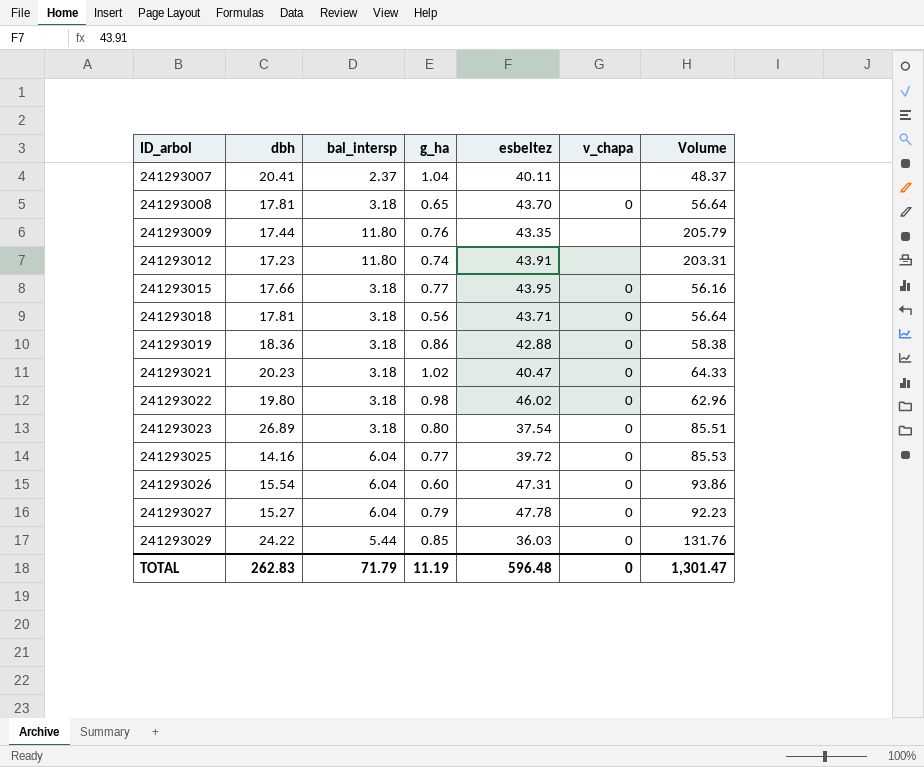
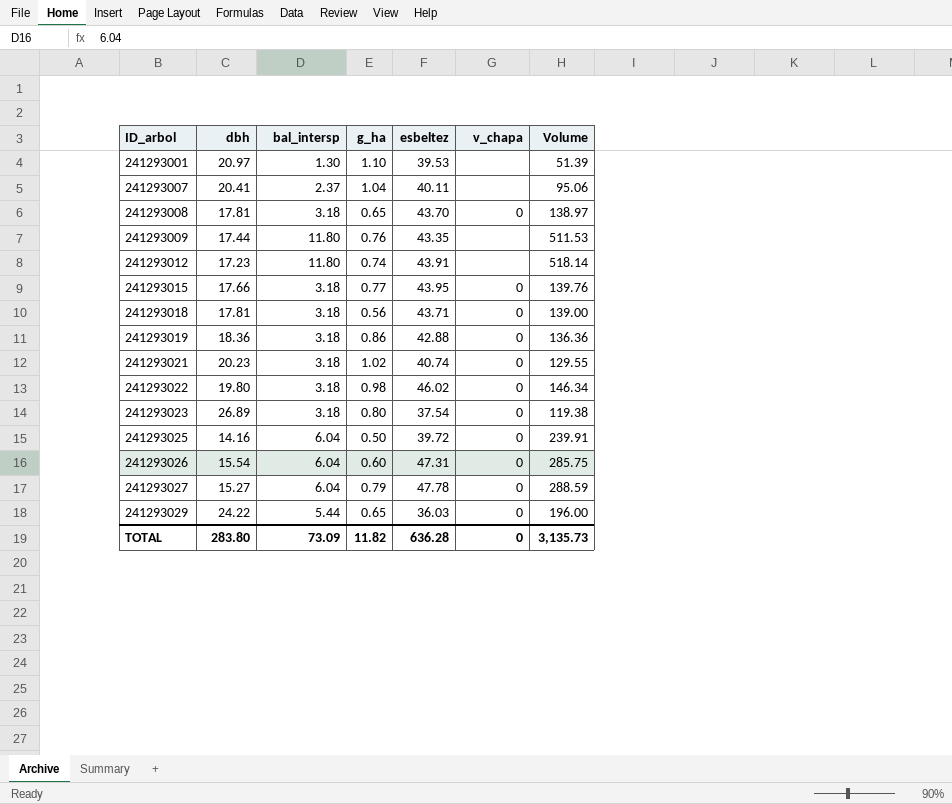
column Volume | formula: [dbh] * [bal_intersp] -> [bal_intersp] * [esbeltez]
row 241293001: none -> 20.97 | 1.30 | 1.10 | 39.53 | none | 51.39
241293021 | esbeltez: 40.47 -> 40.74
241293025 | g_ha: 0.77 -> 0.50
241293029 | g_ha: 0.85 -> 0.65
TOTAL | dbh: 262.83 -> 283.80
TOTAL | bal_intersp: 71.79 -> 73.09
TOTAL | g_ha: 11.19 -> 11.82
TOTAL | esbeltez: 596.48 -> 636.28
TOTAL | Volume: 1,301.47 -> 3,135.73

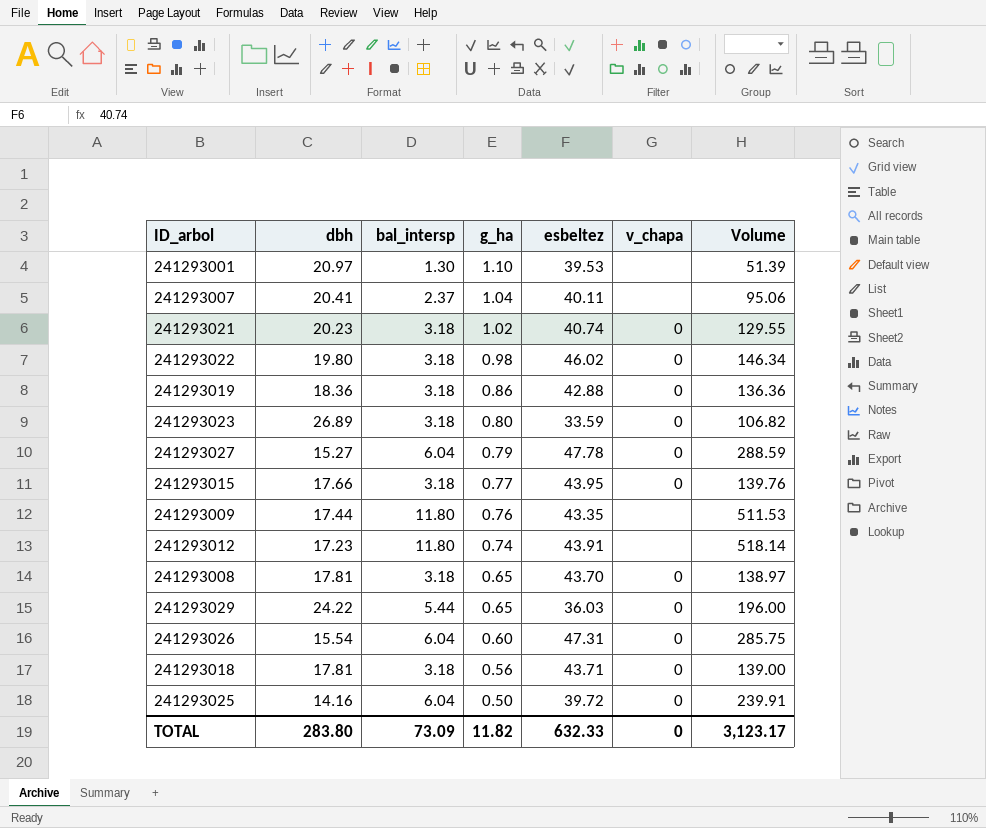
row order: ID_arbol ascending -> g_ha descending
241293023 | esbeltez: 37.54 -> 33.59
241293023 | Volume: 119.38 -> 106.82
TOTAL | esbeltez: 636.28 -> 632.33
TOTAL | Volume: 3,135.73 -> 3,123.17

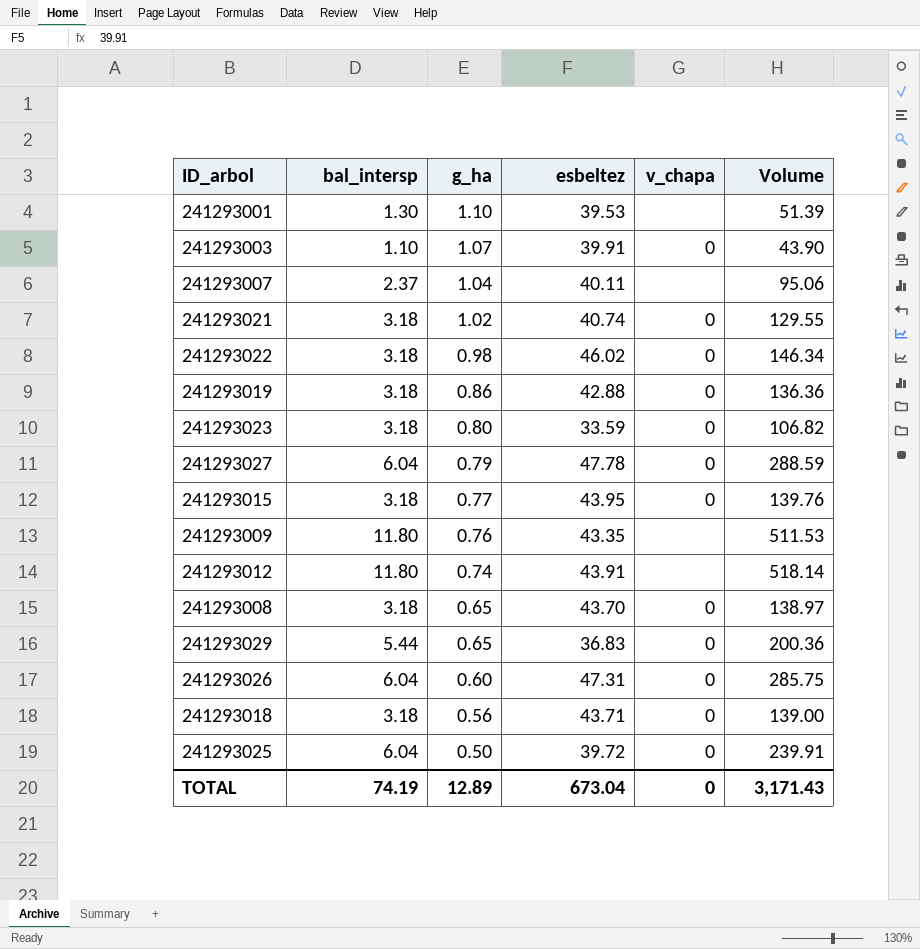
column dbh | position: 2 -> none
row 241293003: none -> 1.10 | 1.07 | 39.91 | 0 | 43.90
241293029 | esbeltez: 36.03 -> 36.83
241293029 | Volume: 196.00 -> 200.36
TOTAL | bal_intersp: 73.09 -> 74.19
TOTAL | g_ha: 11.82 -> 12.89
TOTAL | esbeltez: 632.33 -> 673.04
TOTAL | Volume: 3,123.17 -> 3,171.43

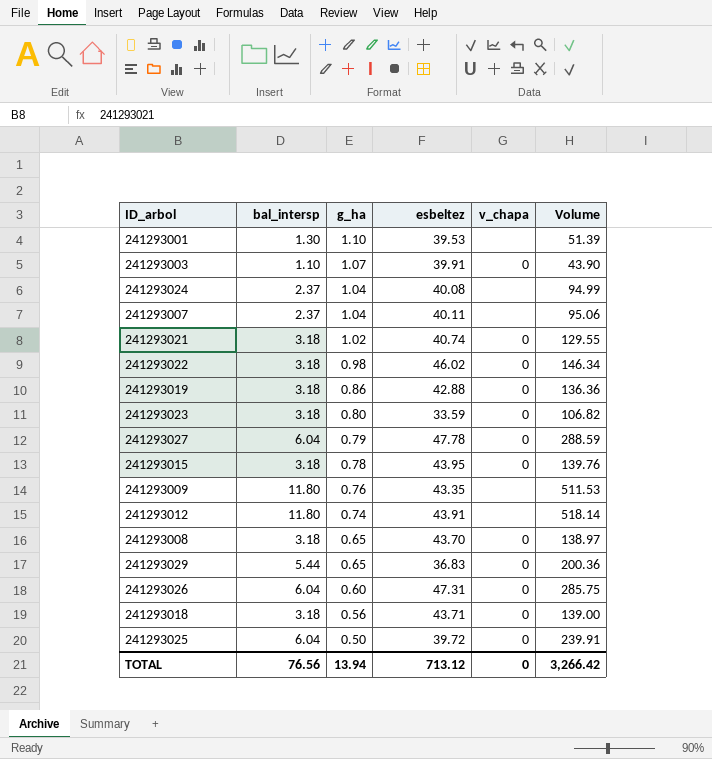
row 241293024: none -> 2.37 | 1.04 | 40.08 | none | 94.99
241293015 | g_ha: 0.77 -> 0.78
TOTAL | bal_intersp: 74.19 -> 76.56
TOTAL | g_ha: 12.89 -> 13.94
TOTAL | esbeltez: 673.04 -> 713.12
TOTAL | Volume: 3,171.43 -> 3,266.42

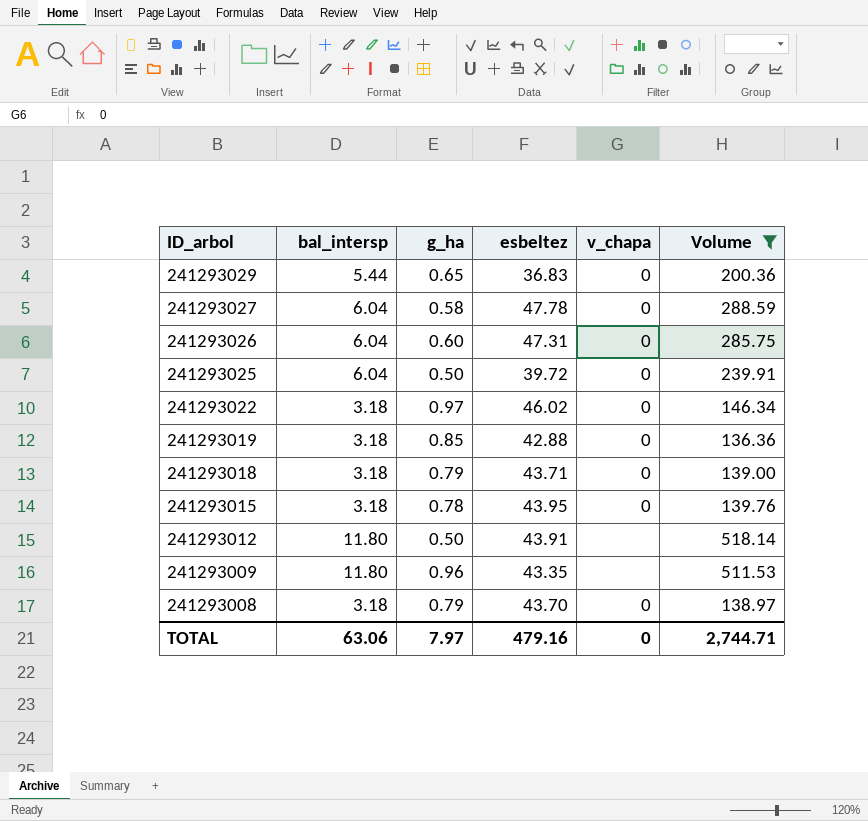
filter: none -> Volume >= 136.36
row order: g_ha descending -> ID_arbol descending
241293027 | g_ha: 0.79 -> 0.58
241293022 | g_ha: 0.98 -> 0.97
241293019 | g_ha: 0.86 -> 0.85
241293018 | g_ha: 0.56 -> 0.79
241293012 | g_ha: 0.74 -> 0.50
241293009 | g_ha: 0.76 -> 0.96
241293008 | g_ha: 0.65 -> 0.79
TOTAL | bal_intersp: 76.56 -> 63.06
TOTAL | g_ha: 13.94 -> 7.97
TOTAL | esbeltez: 713.12 -> 479.16
TOTAL | Volume: 3,266.42 -> 2,744.71

